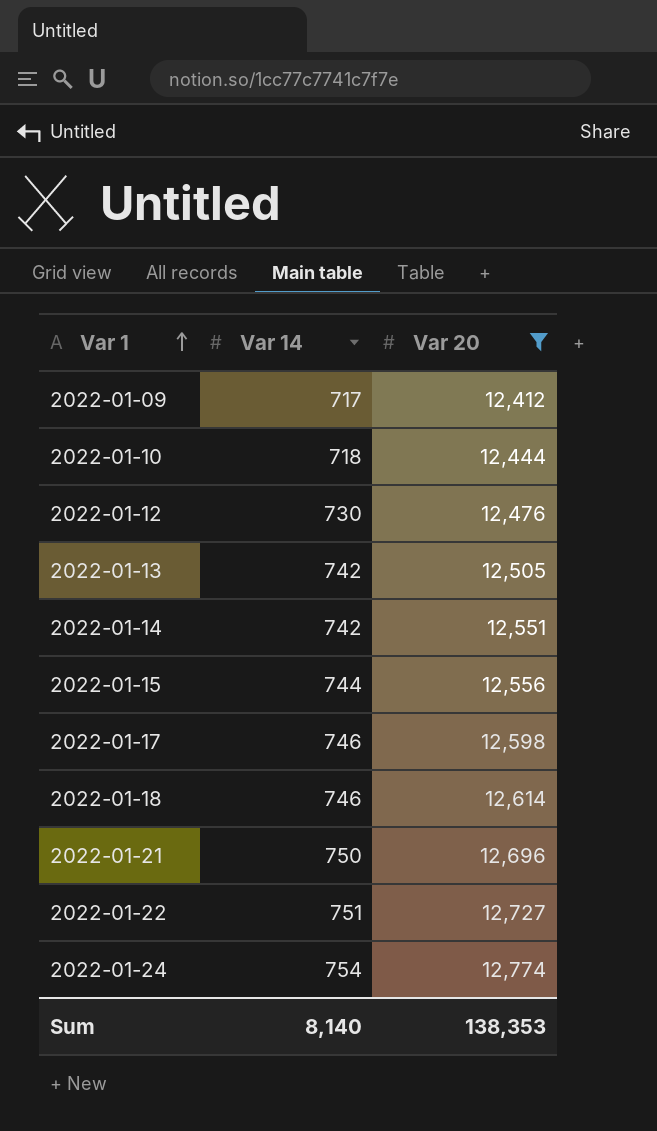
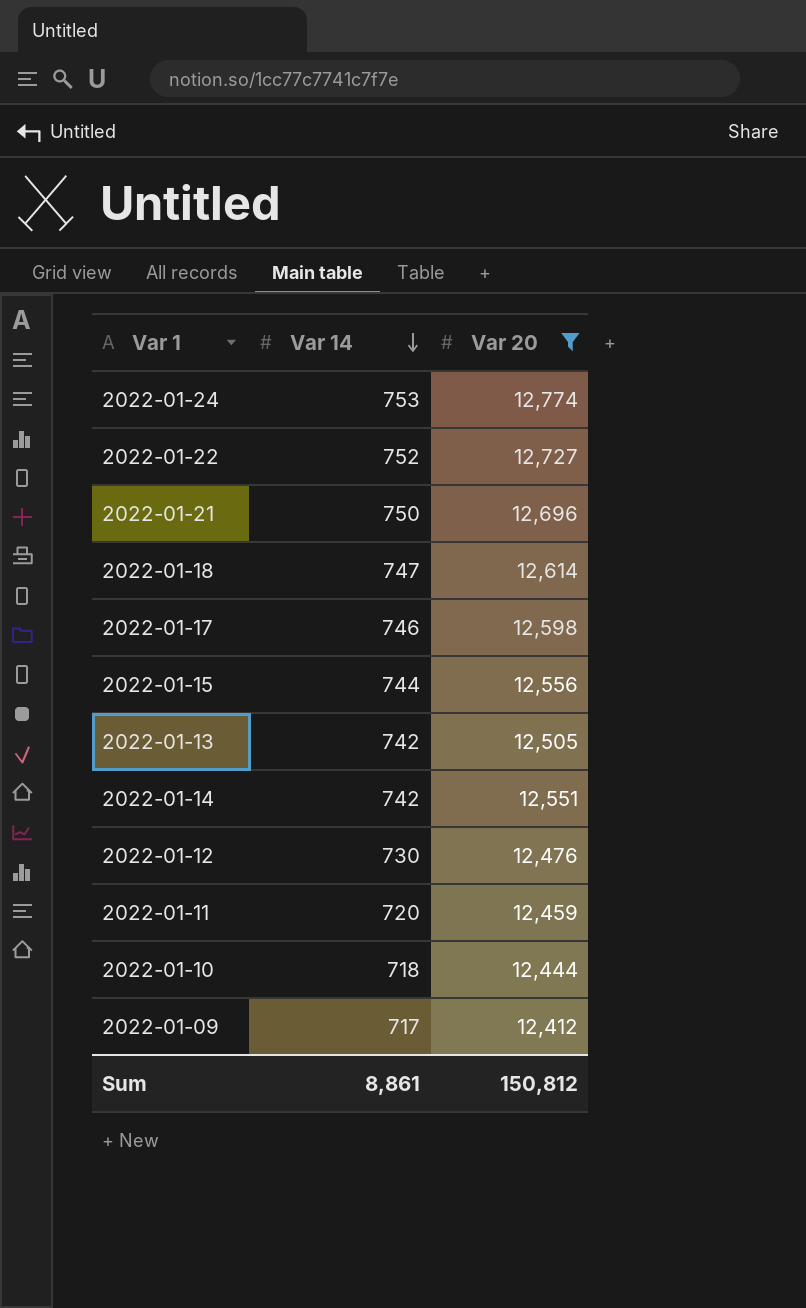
row order: Var 1 ascending -> Var 14 descending
2022-01-24 | Var 14: 754 -> 753
2022-01-22 | Var 14: 751 -> 752
2022-01-18 | Var 14: 746 -> 747
row 2022-01-11: none -> 720 | 12,459
Sum | Var 14: 8,140 -> 8,861
Sum | Var 20: 138,353 -> 150,812

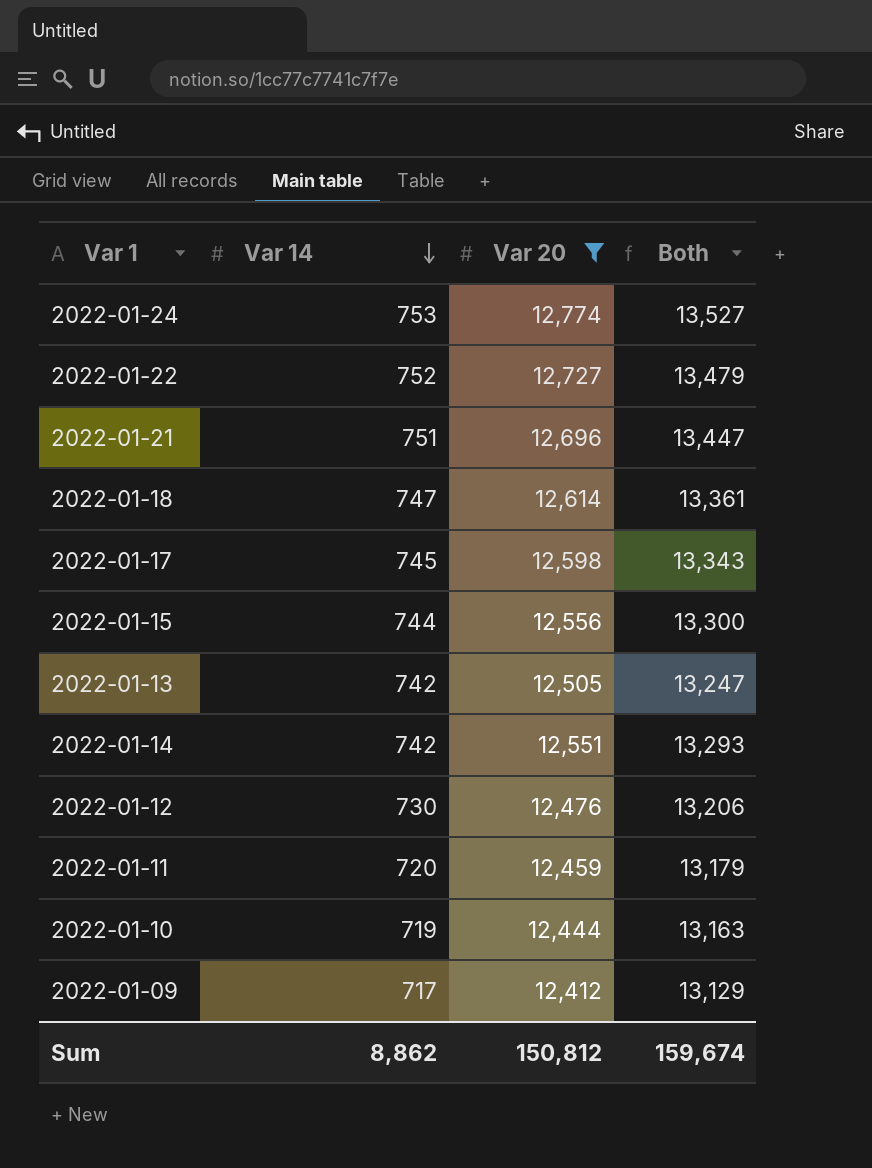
column Both | formula: none -> [Var 14] + [Var 20]
2022-01-21 | Var 14: 750 -> 751
2022-01-17 | Var 14: 746 -> 745
2022-01-10 | Var 14: 718 -> 719
Sum | Var 14: 8,861 -> 8,862

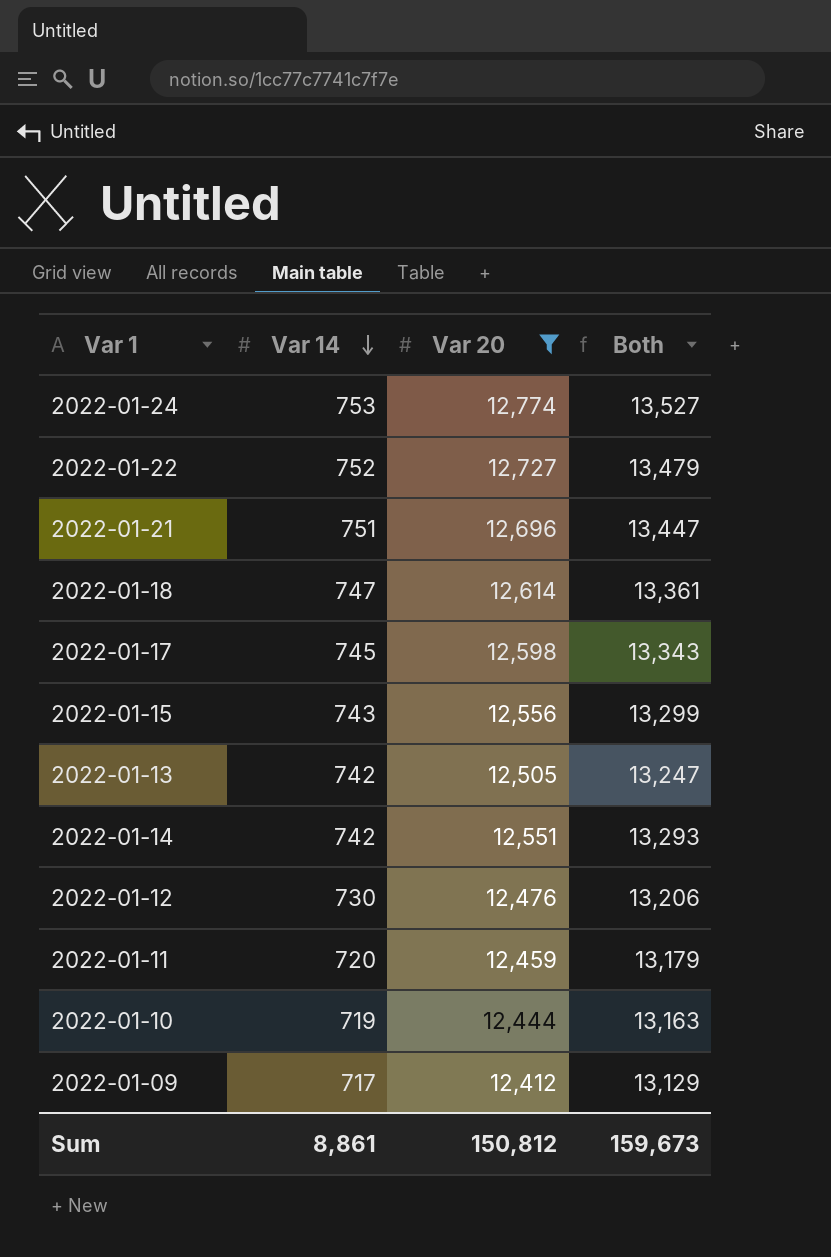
2022-01-15 | Var 14: 744 -> 743
2022-01-15 | Both: 13,300 -> 13,299
Sum | Var 14: 8,862 -> 8,861
Sum | Both: 159,674 -> 159,673

